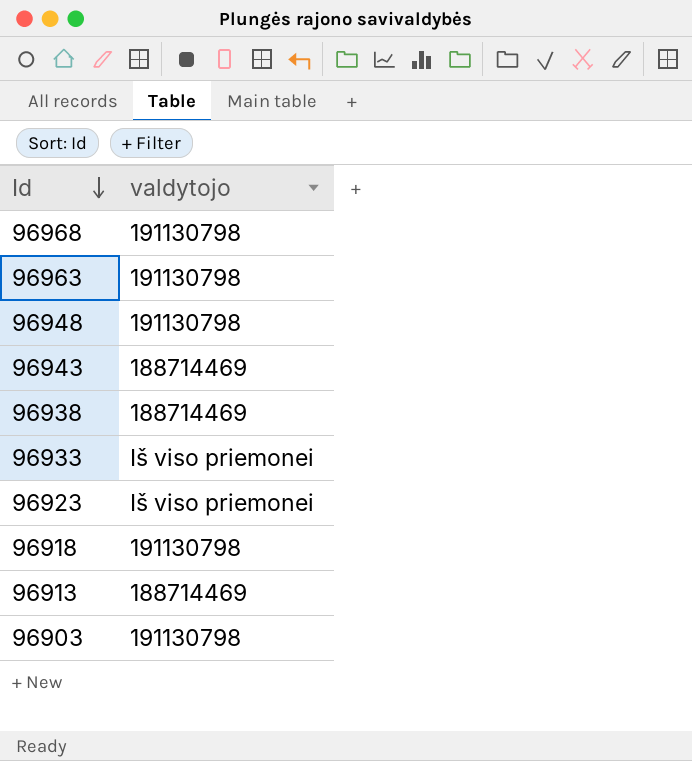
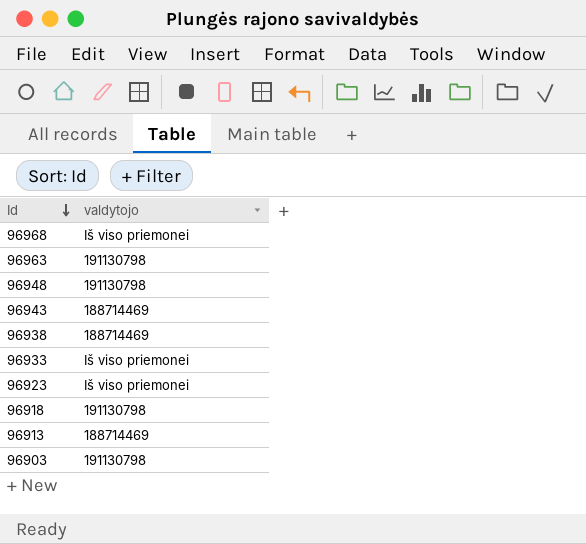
96968 | valdytojo: 191130798 -> Iš viso priemonei

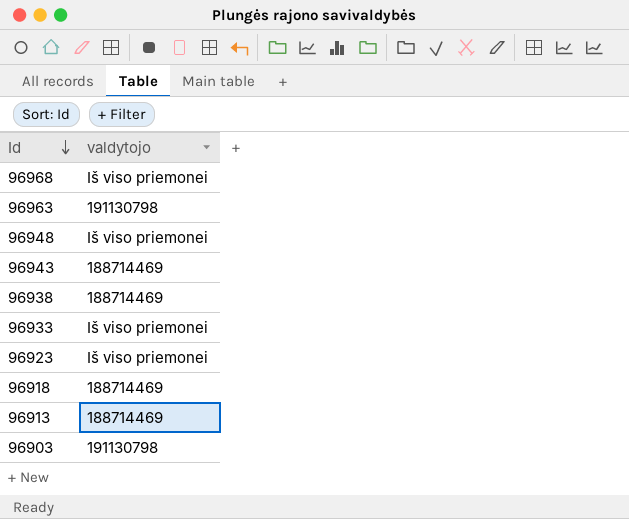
96948 | valdytojo: 191130798 -> Iš viso priemonei
96918 | valdytojo: 191130798 -> 188714469

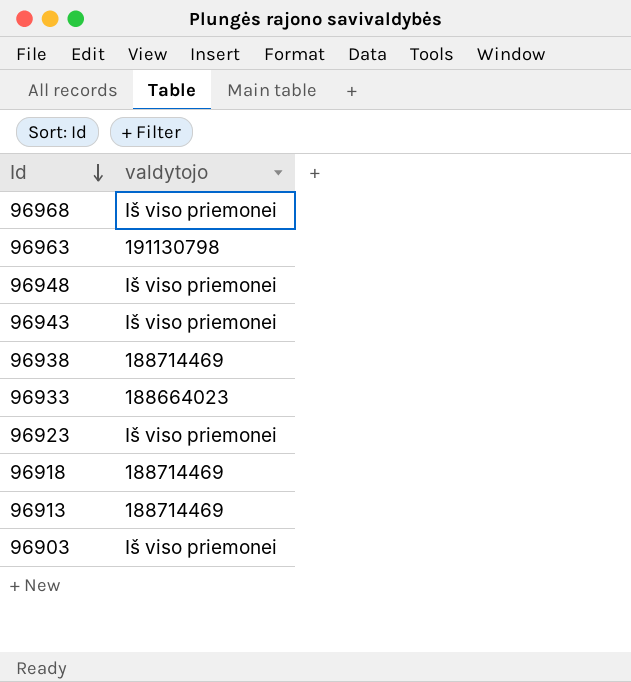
96943 | valdytojo: 188714469 -> Iš viso priemonei
96933 | valdytojo: Iš viso priemonei -> 188664023
96903 | valdytojo: 191130798 -> Iš viso priemonei

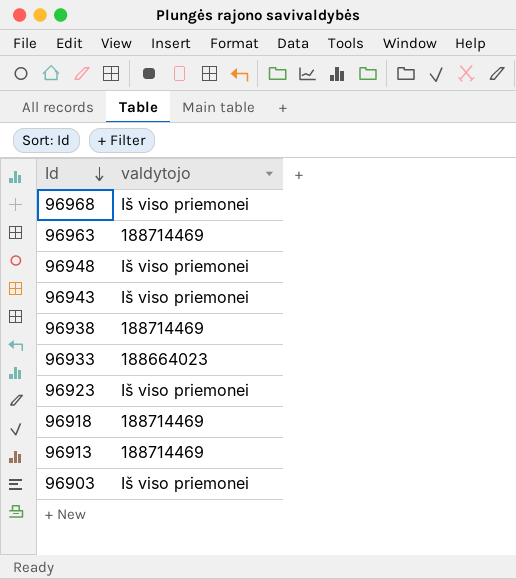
96963 | valdytojo: 191130798 -> 188714469

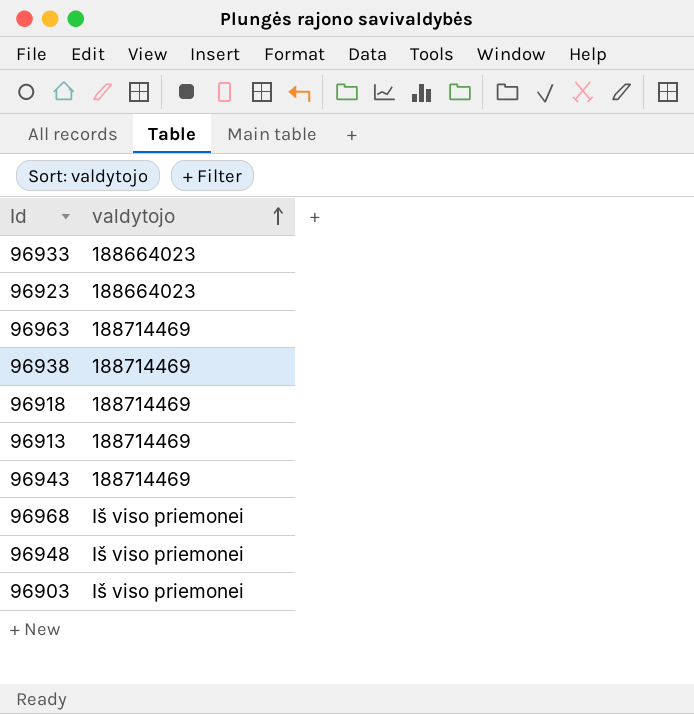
row order: Id descending -> valdytojo ascending
96923 | valdytojo: Iš viso priemonei -> 188664023
96943 | valdytojo: Iš viso priemonei -> 188714469

